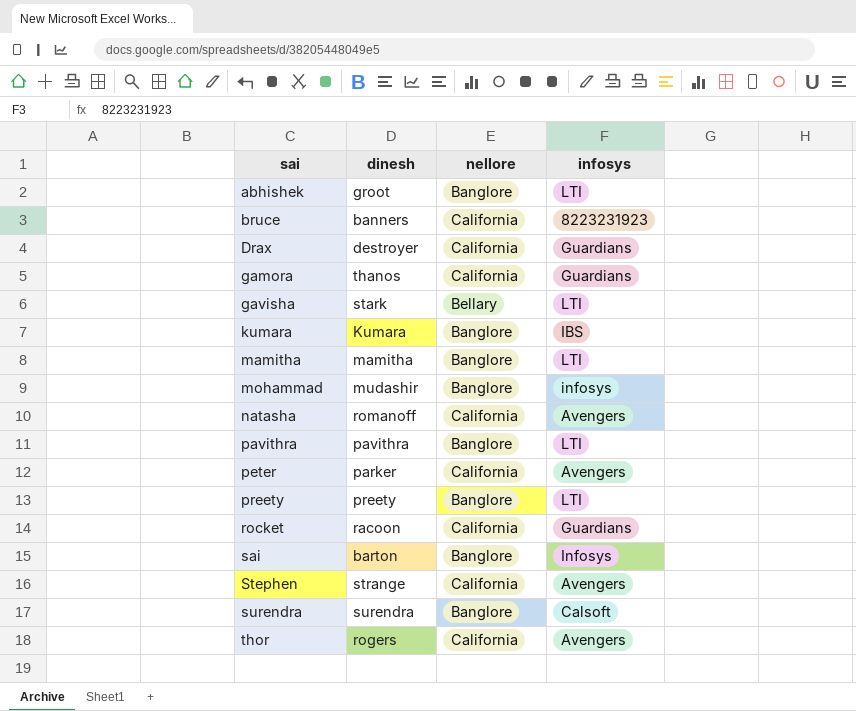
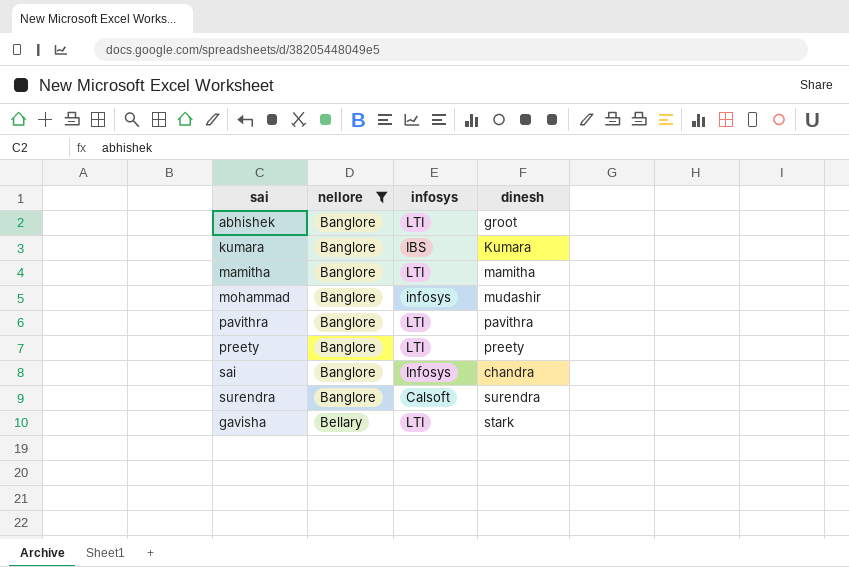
filter: none -> nellore != California
row order: sai ascending -> nellore ascending
column dinesh | position: 2 -> 4
sai | dinesh: barton -> chandra

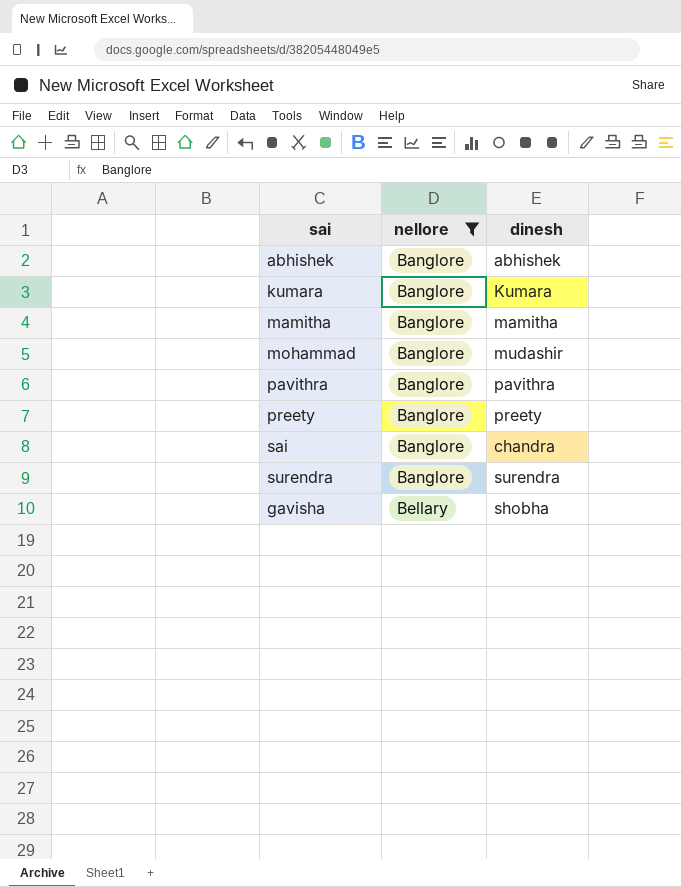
column infosys | position: 3 -> none
abhishek | dinesh: groot -> abhishek
gavisha | dinesh: stark -> shobha

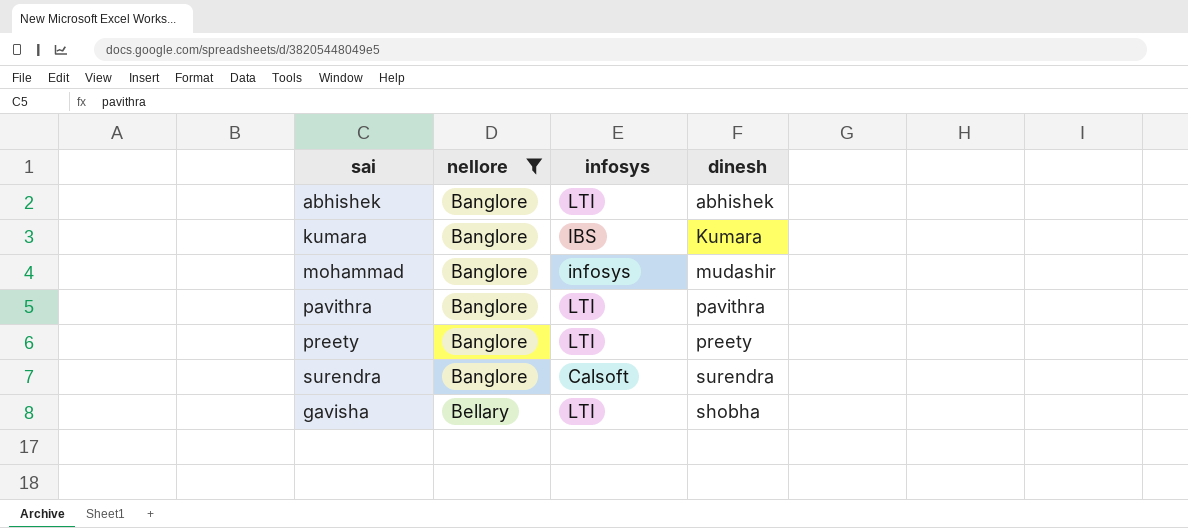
column infosys | position: none -> 3
row mamitha: Banglore | mamitha -> none
row sai: Banglore | chandra -> none

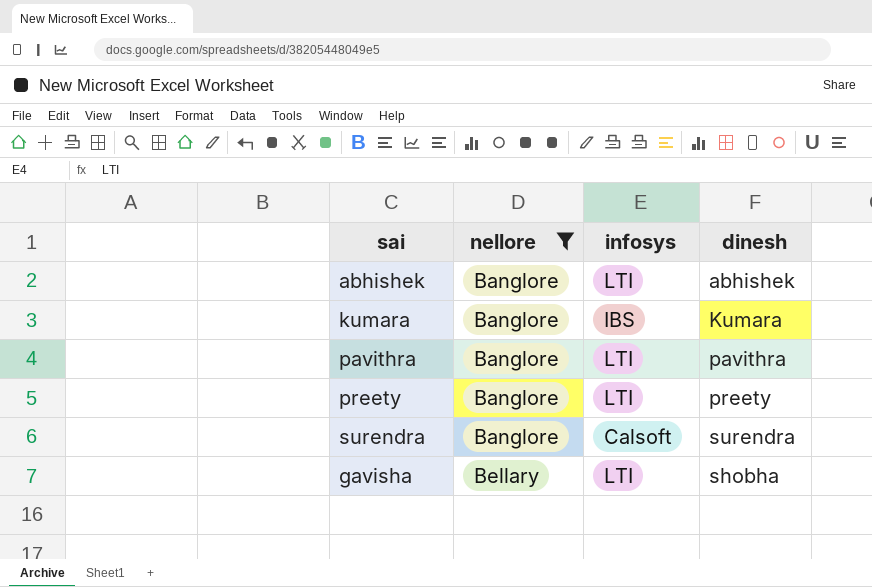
row mohammad: Banglore | infosys | mudashir -> none

